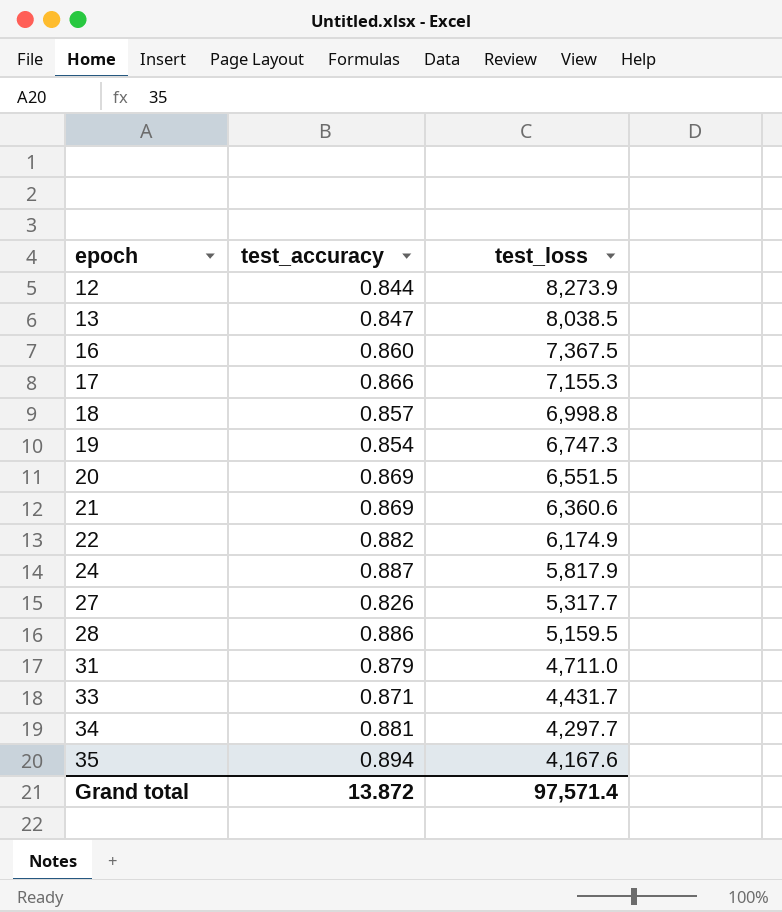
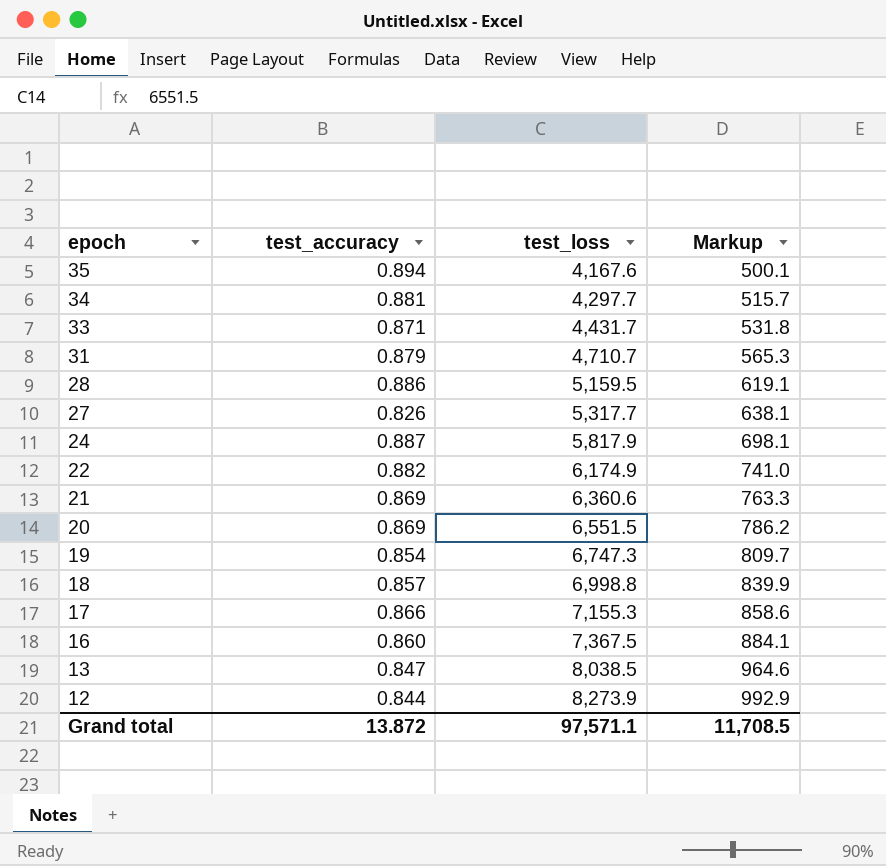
row order: epoch ascending -> epoch descending
column Markup | formula: none -> [test_loss] * 0.12
31 | test_loss: 4,711.0 -> 4,710.7
Grand total | test_loss: 97,571.4 -> 97,571.1

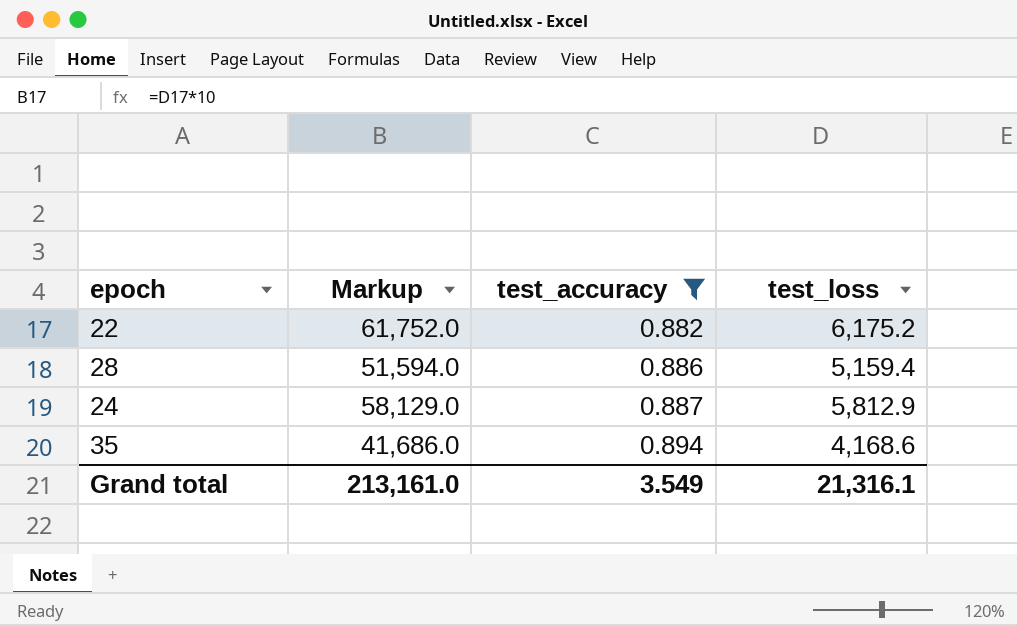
filter: none -> test_accuracy >= 0.882
row order: epoch descending -> test_accuracy ascending
column Markup | formula: [test_loss] * 0.12 -> [test_loss] * 10
column Markup | position: 4 -> 2
22 | test_loss: 6,174.9 -> 6,175.2
28 | test_loss: 5,159.5 -> 5,159.4
24 | test_loss: 5,817.9 -> 5,812.9
35 | test_loss: 4,167.6 -> 4,168.6
Grand total | Markup: 11,708.5 -> 213,161.0
Grand total | test_accuracy: 13.872 -> 3.549
Grand total | test_loss: 97,571.1 -> 21,316.1

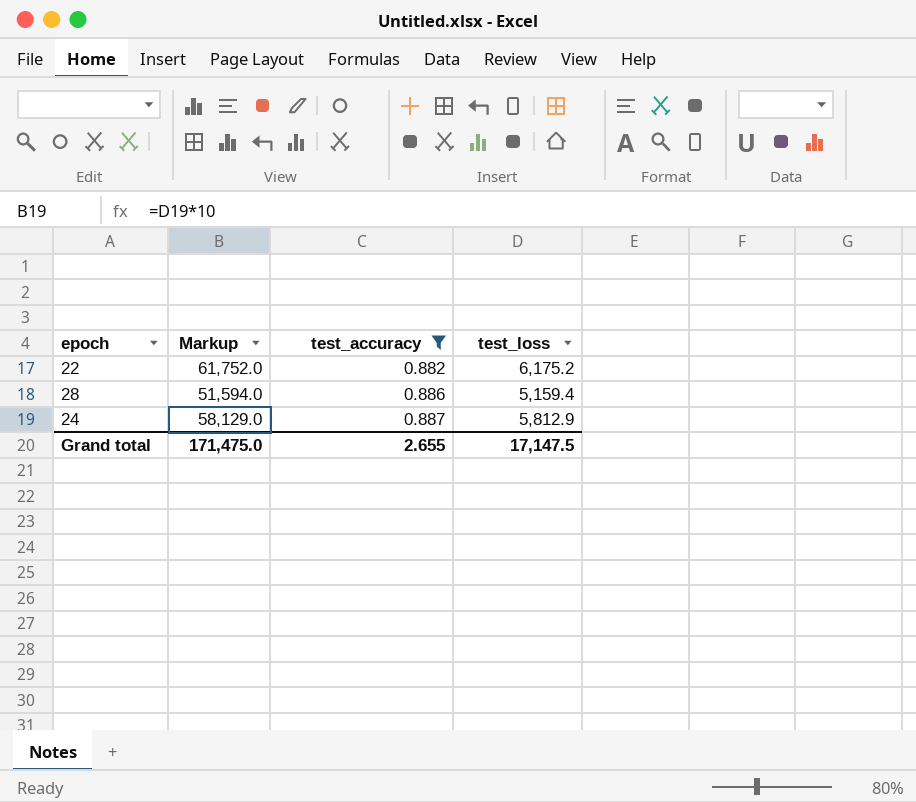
row 35: 41,686.0 | 0.894 | 4,168.6 -> none
Grand total | Markup: 213,161.0 -> 171,475.0
Grand total | test_accuracy: 3.549 -> 2.655
Grand total | test_loss: 21,316.1 -> 17,147.5

